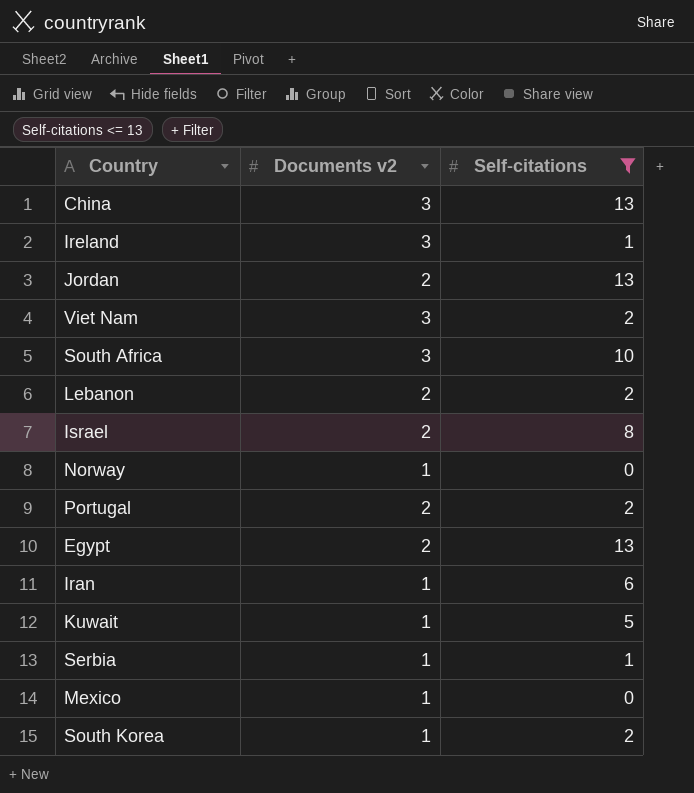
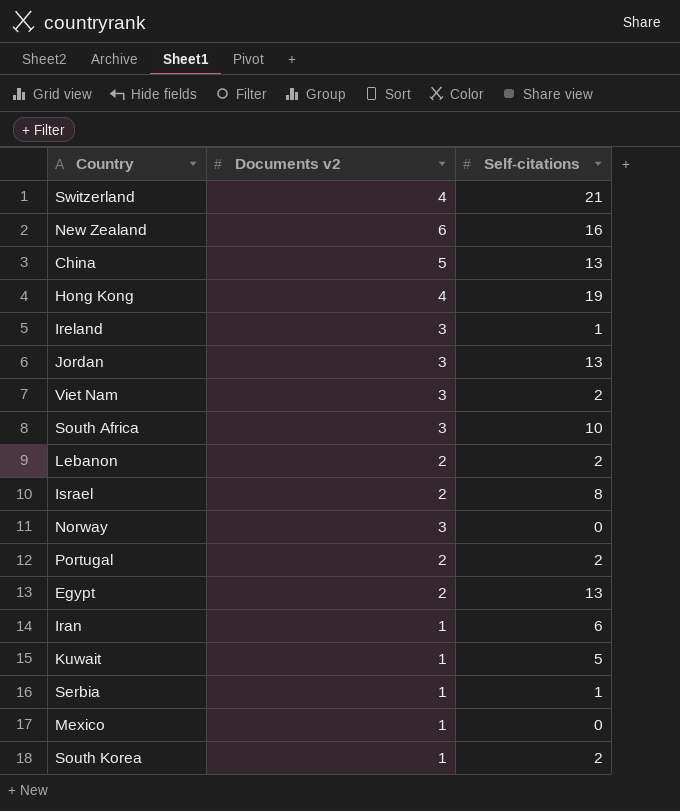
filter: Self-citations <= 13 -> none
China | Documents v2: 3 -> 5
Jordan | Documents v2: 2 -> 3
Norway | Documents v2: 1 -> 3

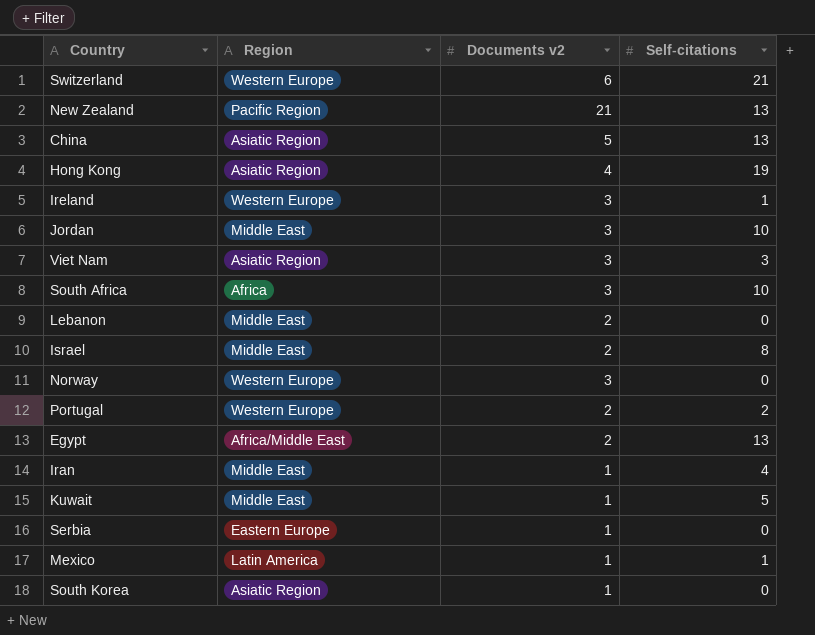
column Region | position: none -> 2
Switzerland | Documents v2: 4 -> 6
New Zealand | Documents v2: 6 -> 21
New Zealand | Self-citations: 16 -> 13
Jordan | Self-citations: 13 -> 10
Viet Nam | Self-citations: 2 -> 3
Lebanon | Self-citations: 2 -> 0
Iran | Self-citations: 6 -> 4
Serbia | Self-citations: 1 -> 0
Mexico | Self-citations: 0 -> 1
South Korea | Self-citations: 2 -> 0

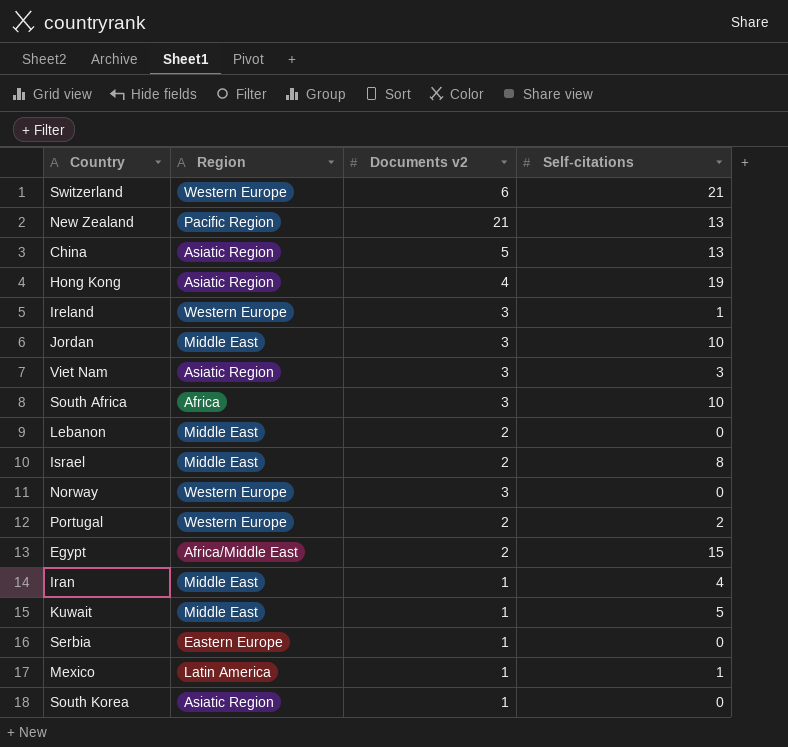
Egypt | Self-citations: 13 -> 15

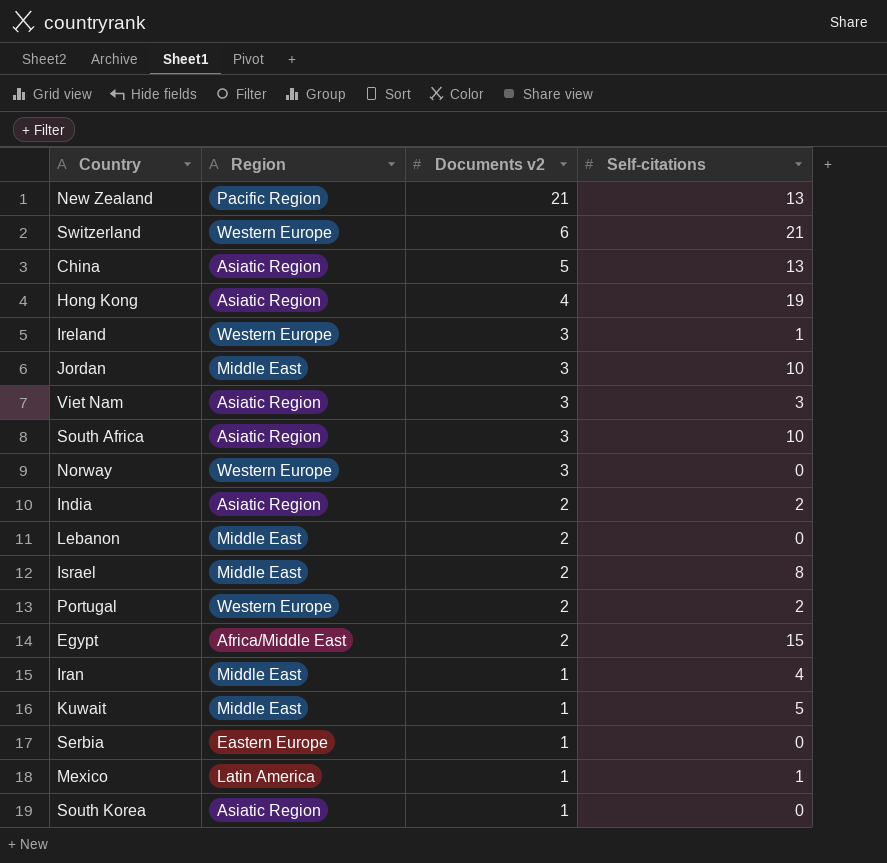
row order: none -> Documents v2 descending
South Africa | Region: Africa -> Asiatic Region
row India: none -> Asiatic Region | 2 | 2

